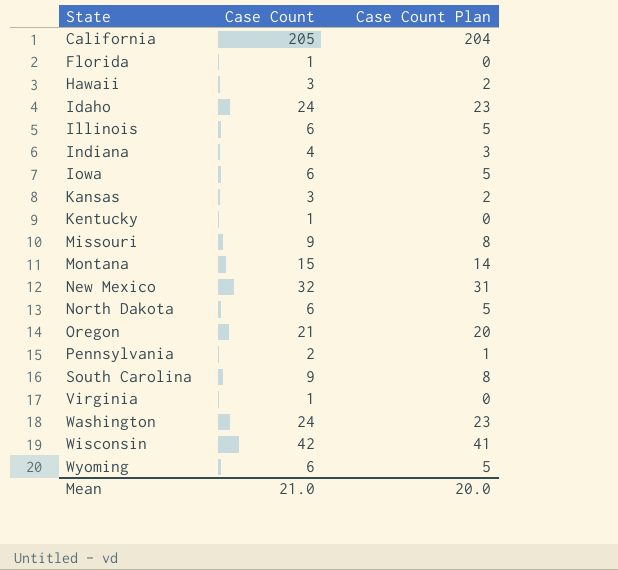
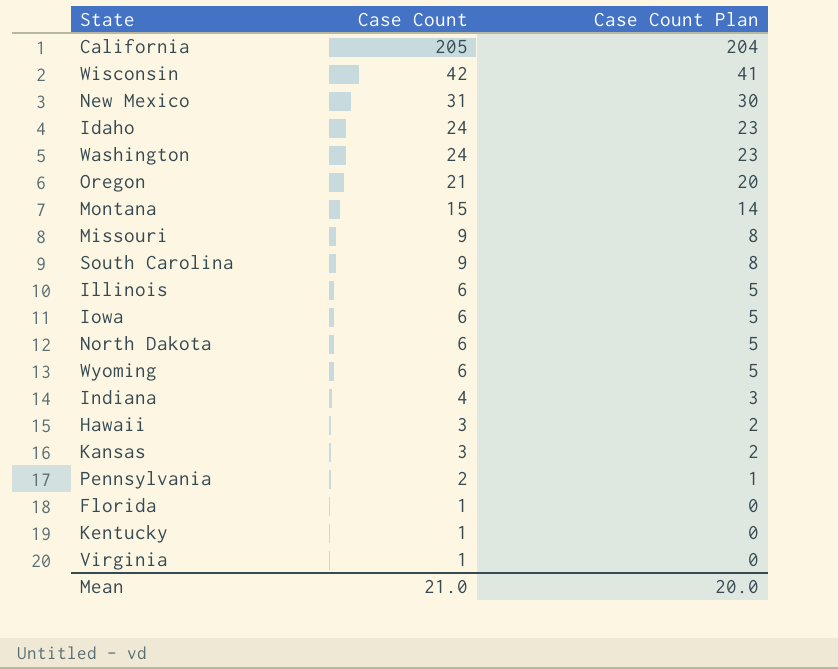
row order: State ascending -> Case Count descending
New Mexico | Case Count: 32 -> 31
New Mexico | Case Count Plan: 31 -> 30

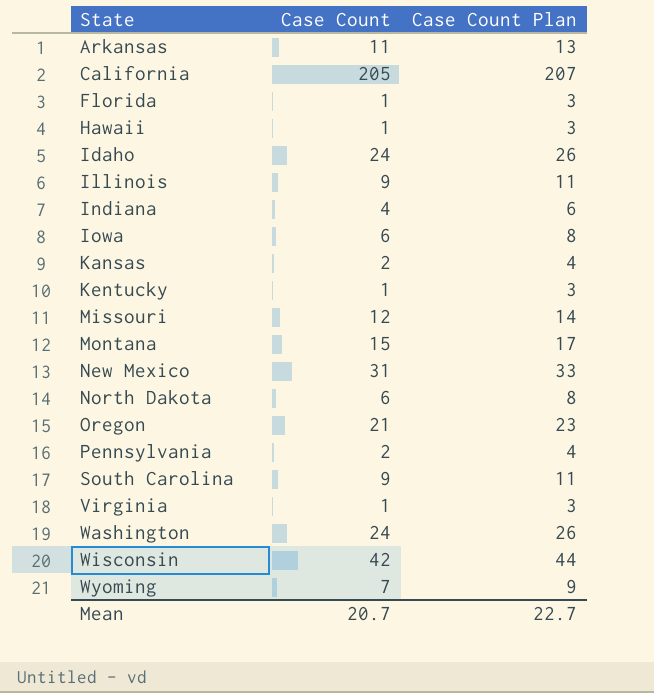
row order: Case Count descending -> State ascending
column Case Count Plan | formula: [Case Count] - 1 -> [Case Count] + 2
row Arkansas: none -> 11 | 13
Hawaii | Case Count: 3 -> 1
Illinois | Case Count: 6 -> 9
Kansas | Case Count: 3 -> 2
Missouri | Case Count: 9 -> 12
Wyoming | Case Count: 6 -> 7
Mean | Case Count: 21.0 -> 20.7
Mean | Case Count Plan: 20.0 -> 22.7

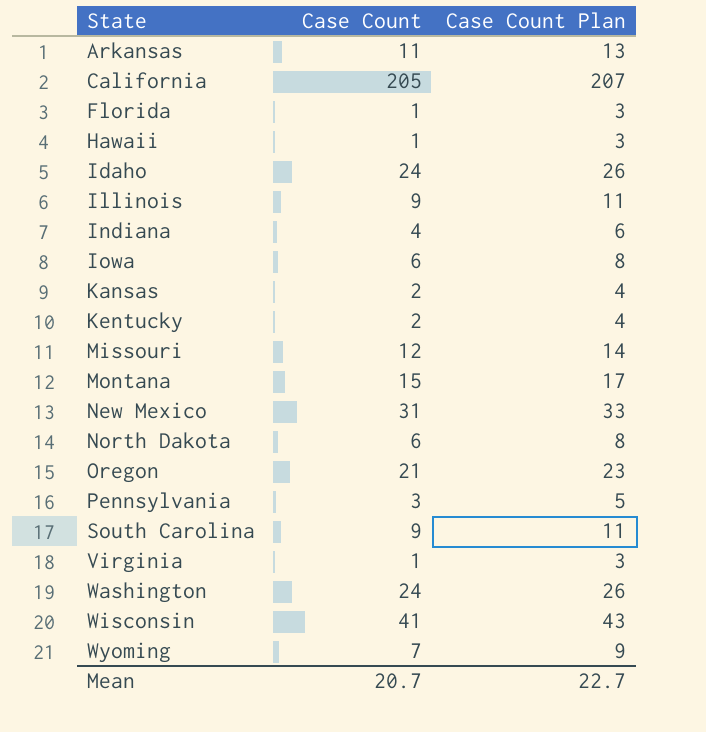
Kentucky | Case Count: 1 -> 2
Kentucky | Case Count Plan: 3 -> 4
Pennsylvania | Case Count: 2 -> 3
Pennsylvania | Case Count Plan: 4 -> 5
Wisconsin | Case Count: 42 -> 41
Wisconsin | Case Count Plan: 44 -> 43

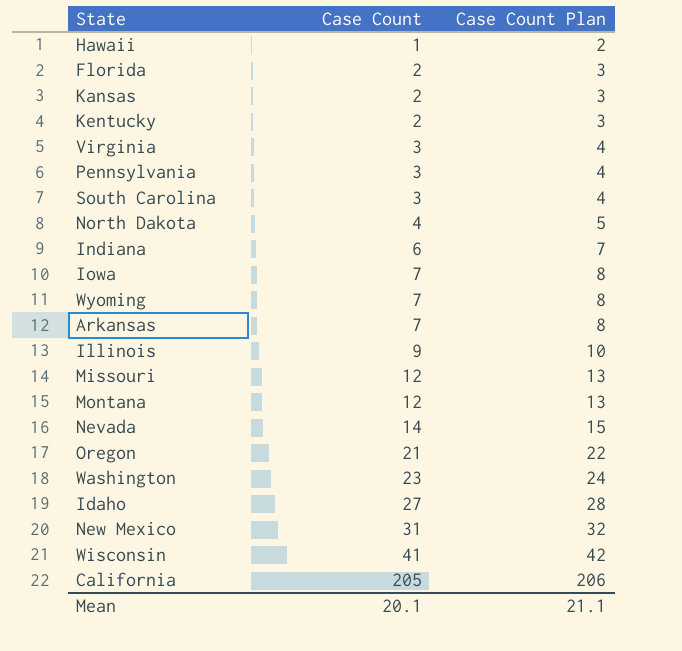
row order: State ascending -> Case Count ascending
column Case Count Plan | formula: [Case Count] + 2 -> [Case Count] + 1
Florida | Case Count: 1 -> 2
Virginia | Case Count: 1 -> 3
South Carolina | Case Count: 9 -> 3
North Dakota | Case Count: 6 -> 4
Indiana | Case Count: 4 -> 6
Iowa | Case Count: 6 -> 7
Arkansas | Case Count: 11 -> 7
Montana | Case Count: 15 -> 12
row Nevada: none -> 14 | 15
Washington | Case Count: 24 -> 23
Idaho | Case Count: 24 -> 27
Mean | Case Count: 20.7 -> 20.1
Mean | Case Count Plan: 22.7 -> 21.1

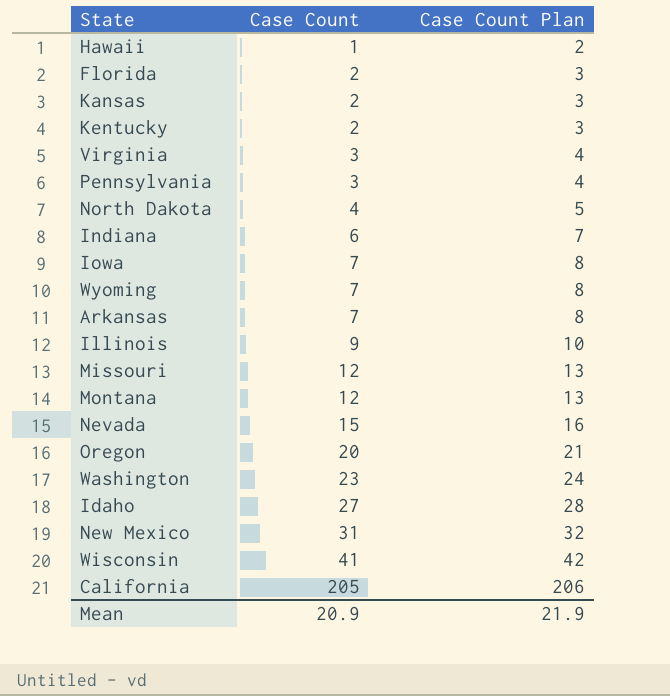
row South Carolina: 3 | 4 -> none
Nevada | Case Count: 14 -> 15
Nevada | Case Count Plan: 15 -> 16
Oregon | Case Count: 21 -> 20
Oregon | Case Count Plan: 22 -> 21
Mean | Case Count: 20.1 -> 20.9
Mean | Case Count Plan: 21.1 -> 21.9

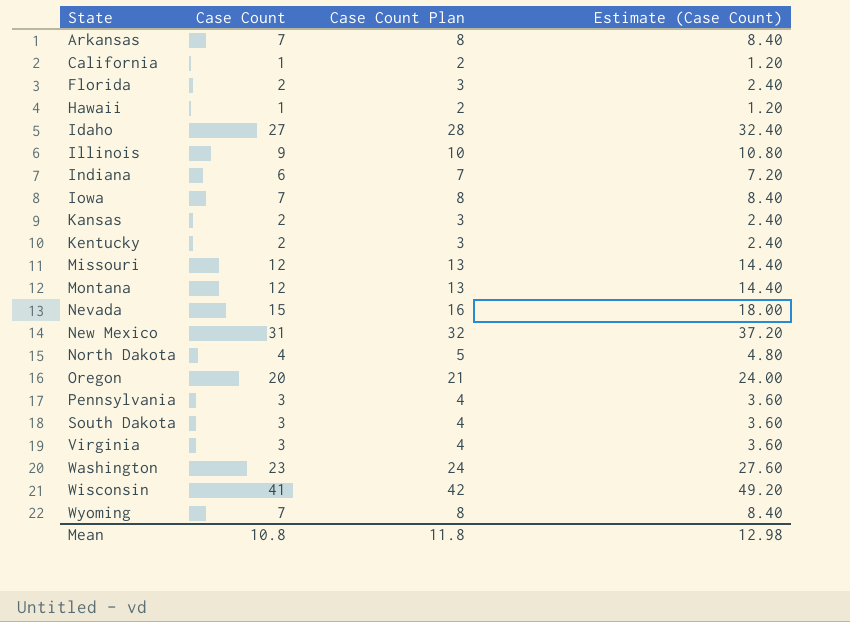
row order: Case Count ascending -> State ascending
column Estimate (Case Count) | formula: none -> [Case Count] * 1.2
California | Case Count: 205 -> 1
California | Case Count Plan: 206 -> 2
row South Dakota: none -> 3 | 4 | 3.60
Mean | Case Count: 20.9 -> 10.8
Mean | Case Count Plan: 21.9 -> 11.8

